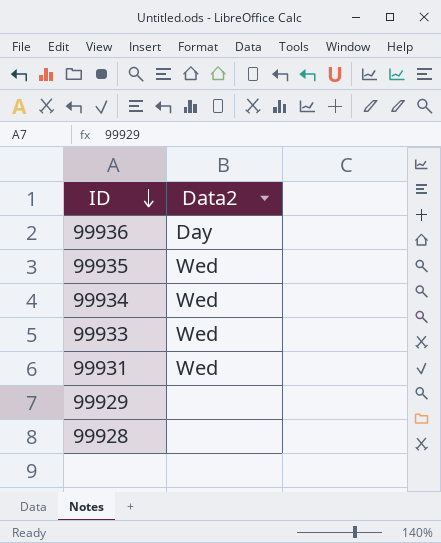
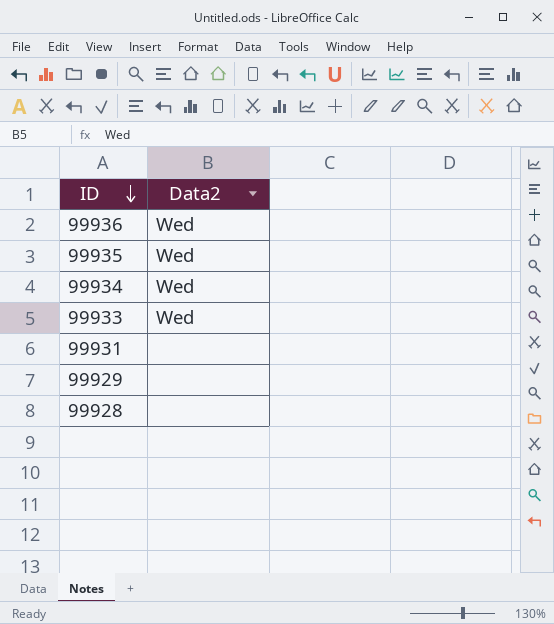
99936 | Data2: Day -> Wed
99931 | Data2: Wed -> none

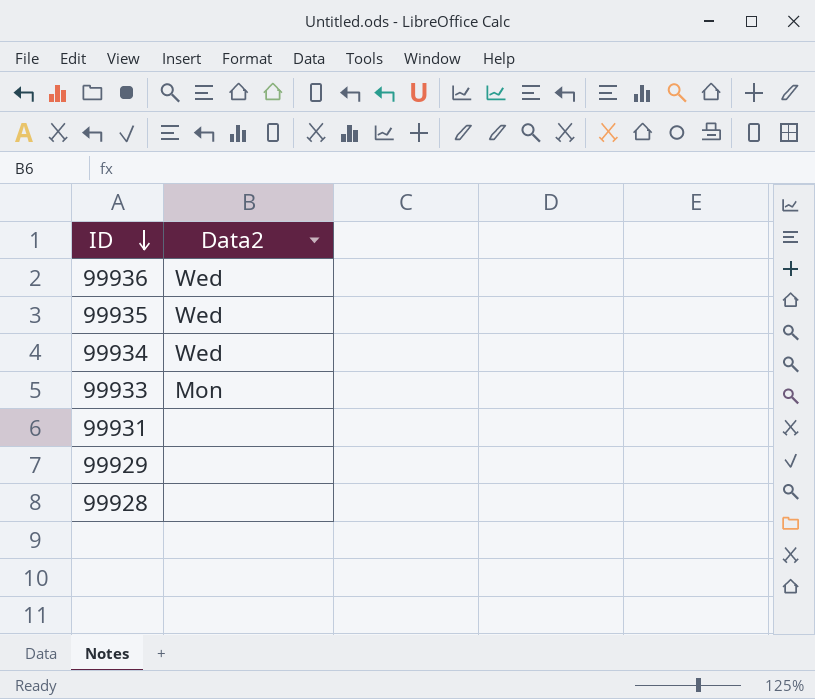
99933 | Data2: Wed -> Mon

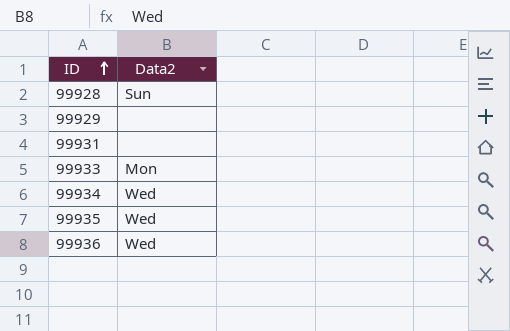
row order: ID descending -> ID ascending
99928 | Data2: none -> Sun

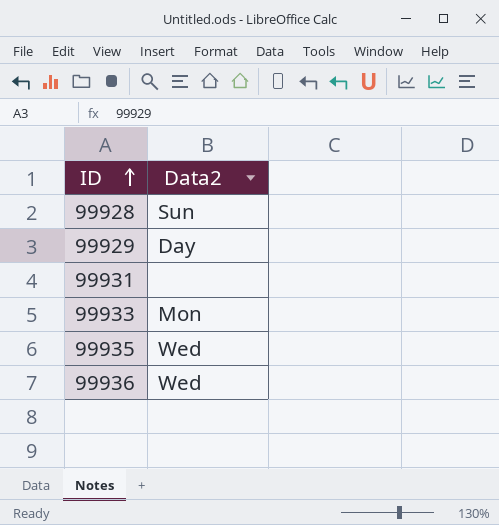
row 99934: Wed -> none
99929 | Data2: none -> Day

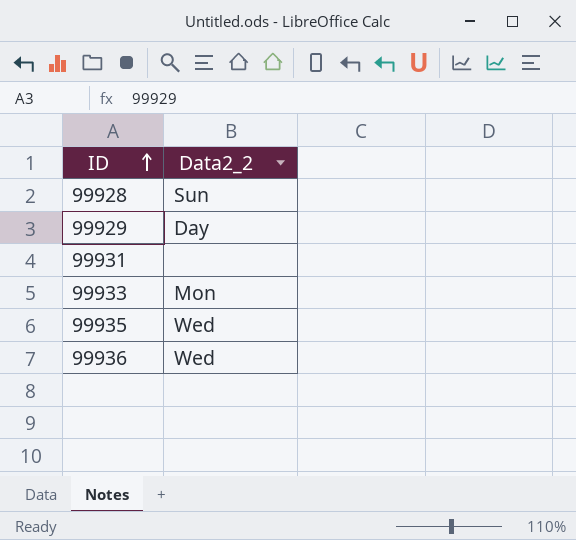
column name: Data2 -> Data2_2

